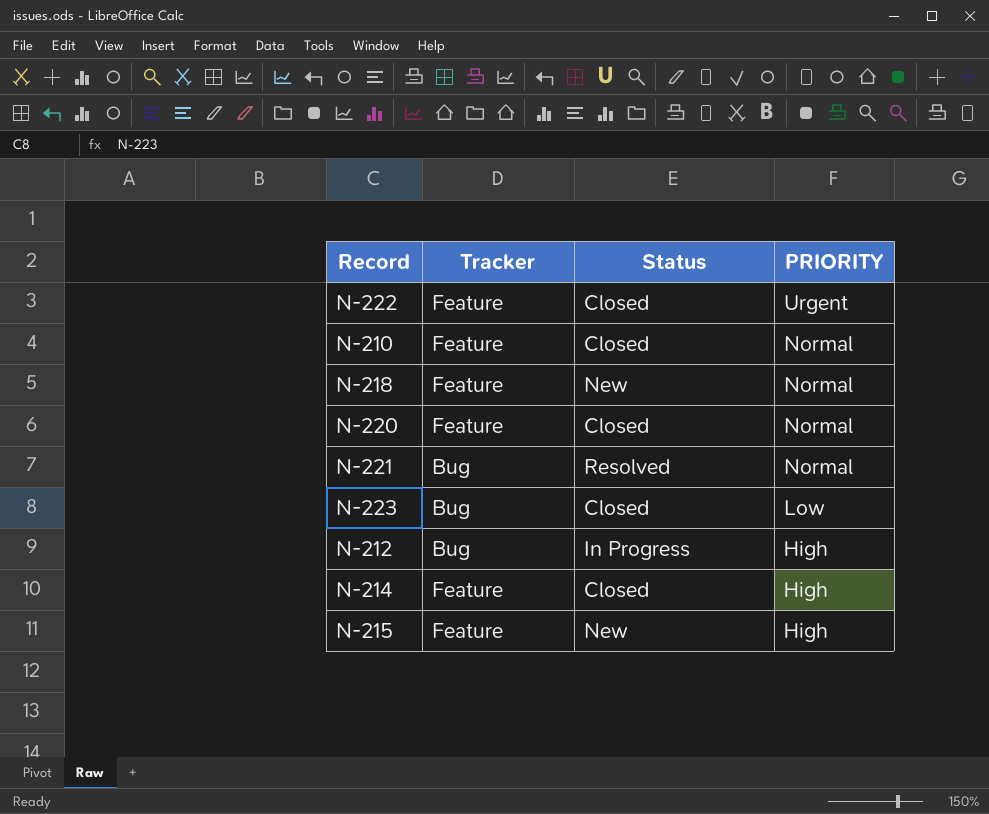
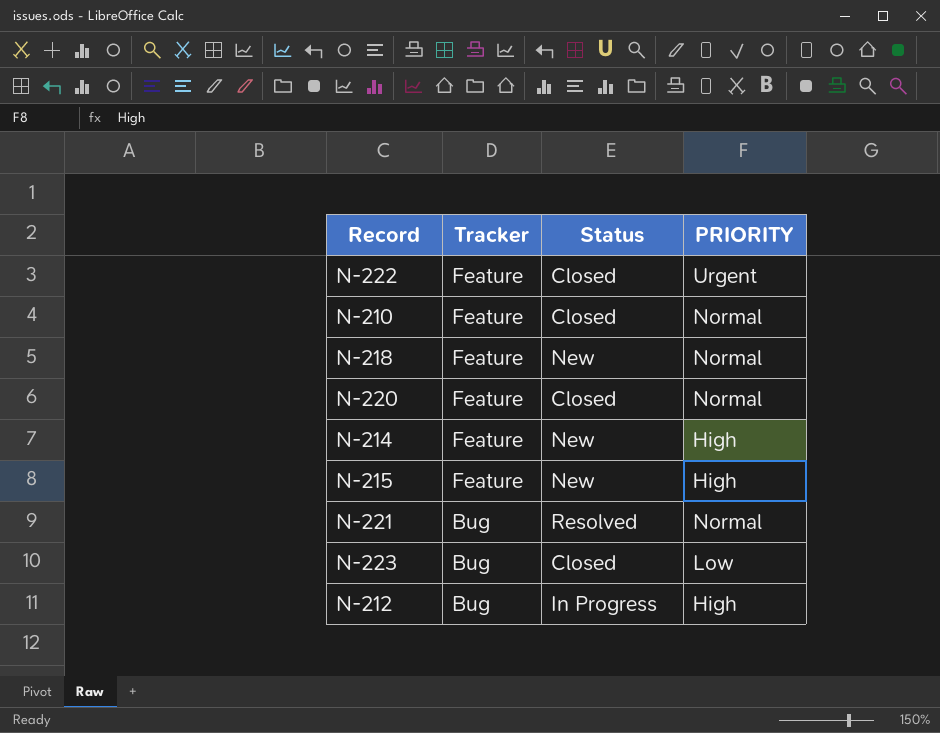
row order: PRIORITY descending -> Tracker descending
N-214 | Status: Closed -> New

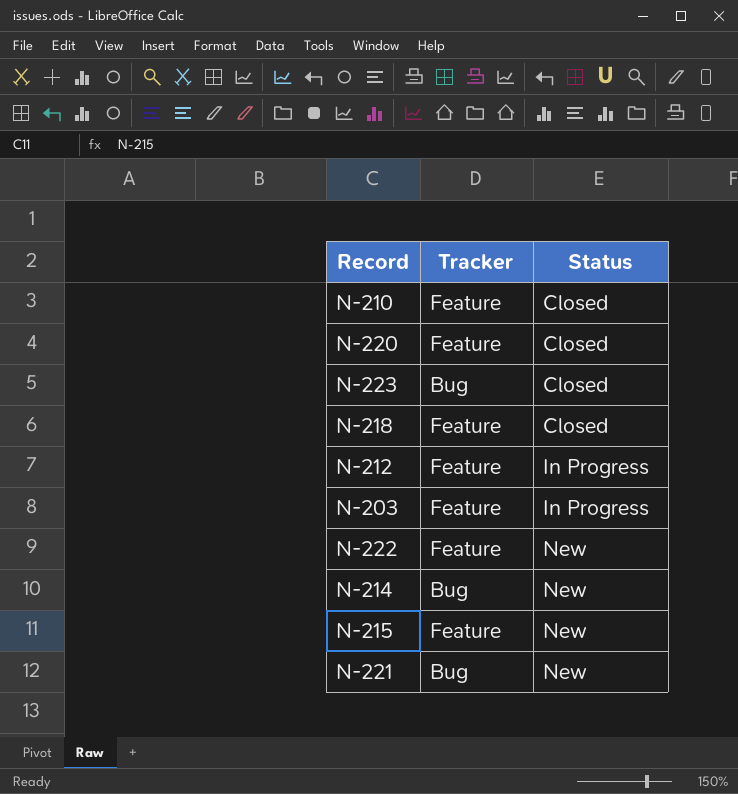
row order: Tracker descending -> Status ascending
column PRIORITY | position: 4 -> none
N-218 | Status: New -> Closed
N-212 | Tracker: Bug -> Feature
row N-203: none -> Feature | In Progress
N-222 | Status: Closed -> New
N-214 | Tracker: Feature -> Bug
N-221 | Status: Resolved -> New

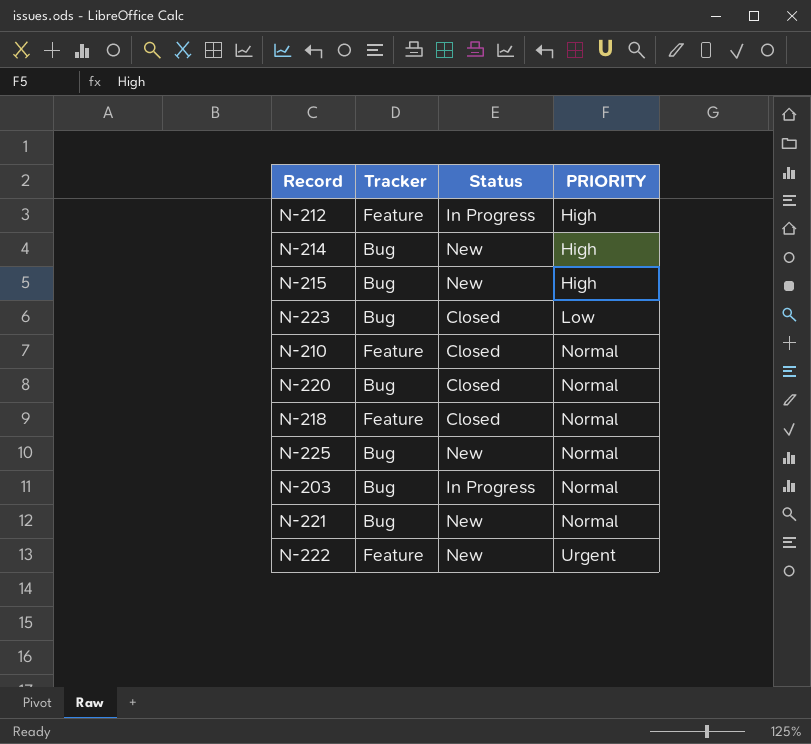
row order: Status ascending -> PRIORITY ascending
column PRIORITY | position: none -> 4
N-215 | Tracker: Feature -> Bug
N-220 | Tracker: Feature -> Bug
row N-225: none -> Bug | New | Normal
N-203 | Tracker: Feature -> Bug

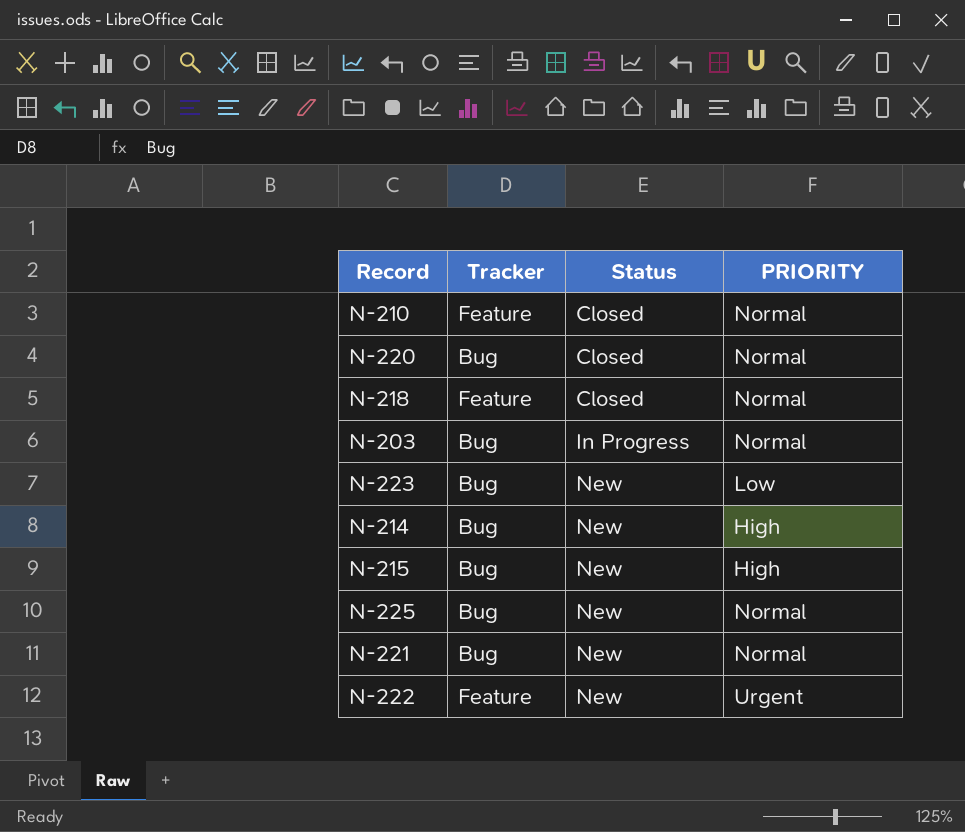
row order: PRIORITY ascending -> Status ascending
row N-212: Feature | In Progress | High -> none
N-223 | Status: Closed -> New

